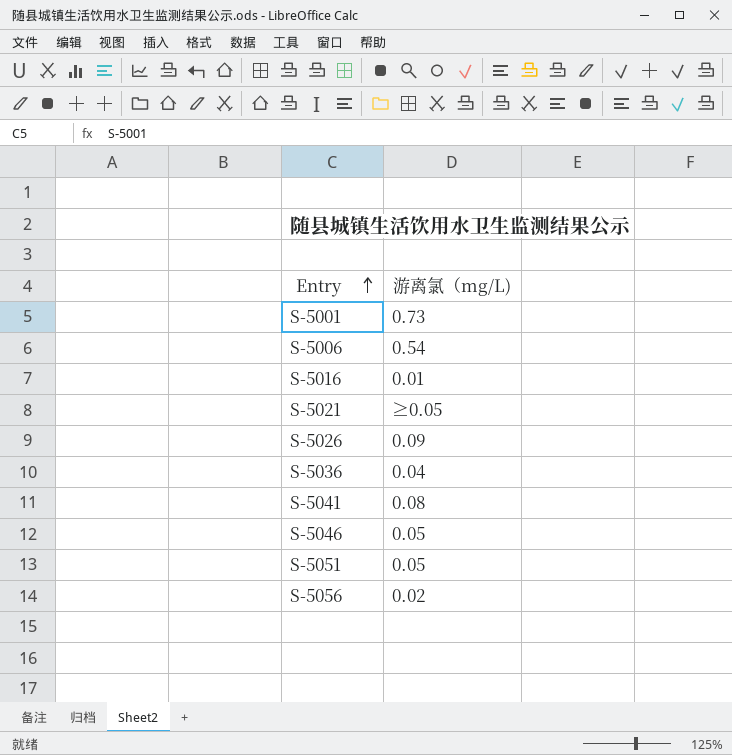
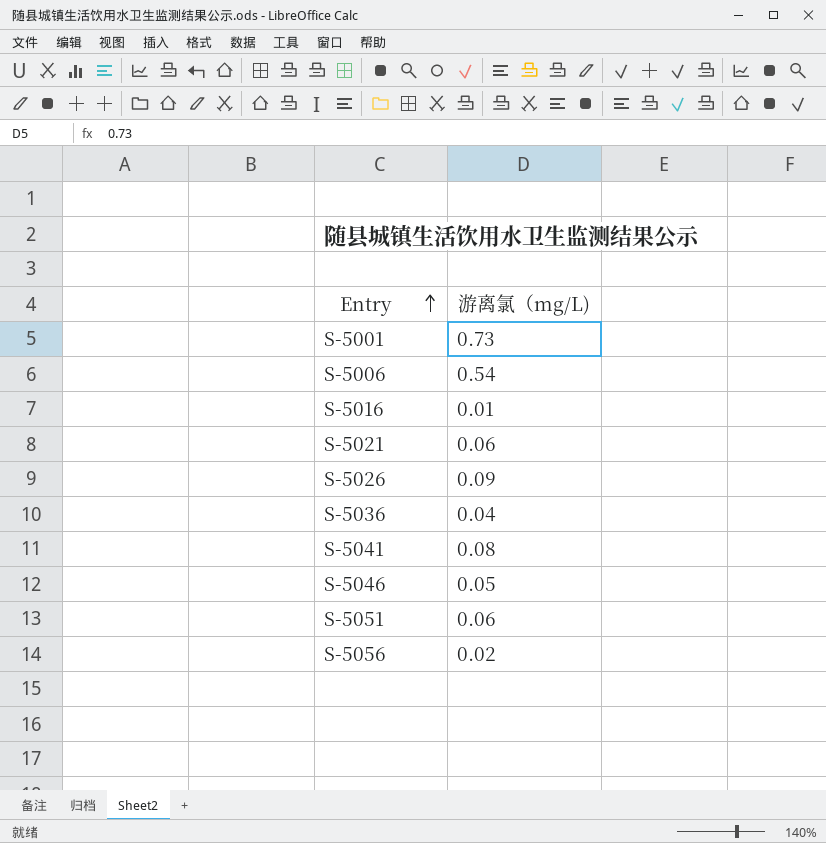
S-5021 | 游离氯（mg/L): ≥0.05 -> 0.06
S-5051 | 游离氯（mg/L): 0.05 -> 0.06

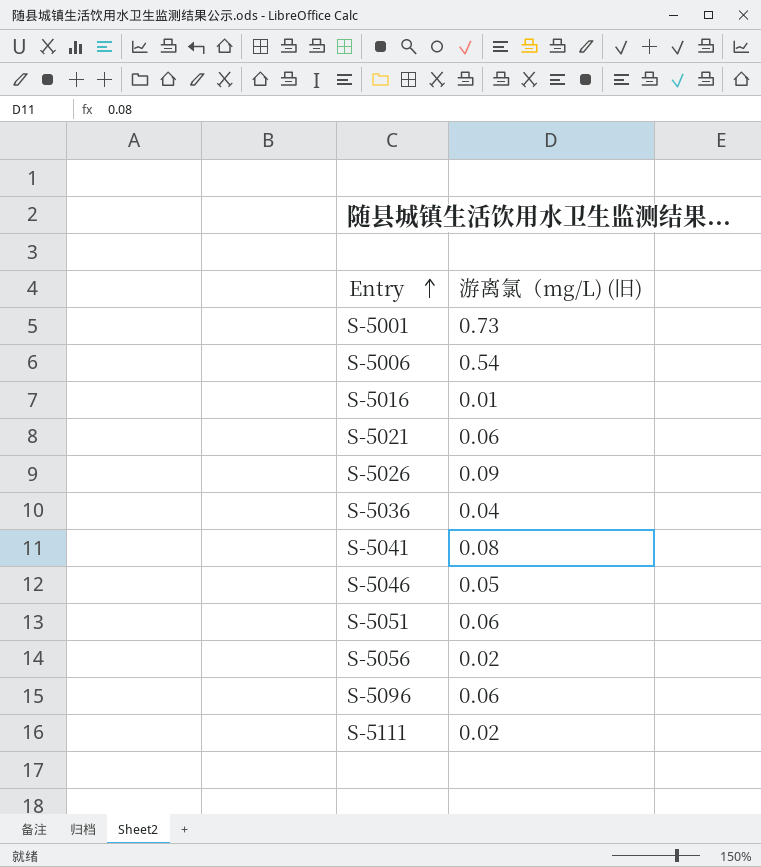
column name: 游离氯（mg/L) -> 游离氯（mg/L) (旧)
row S-5096: none -> 0.06
row S-5111: none -> 0.02

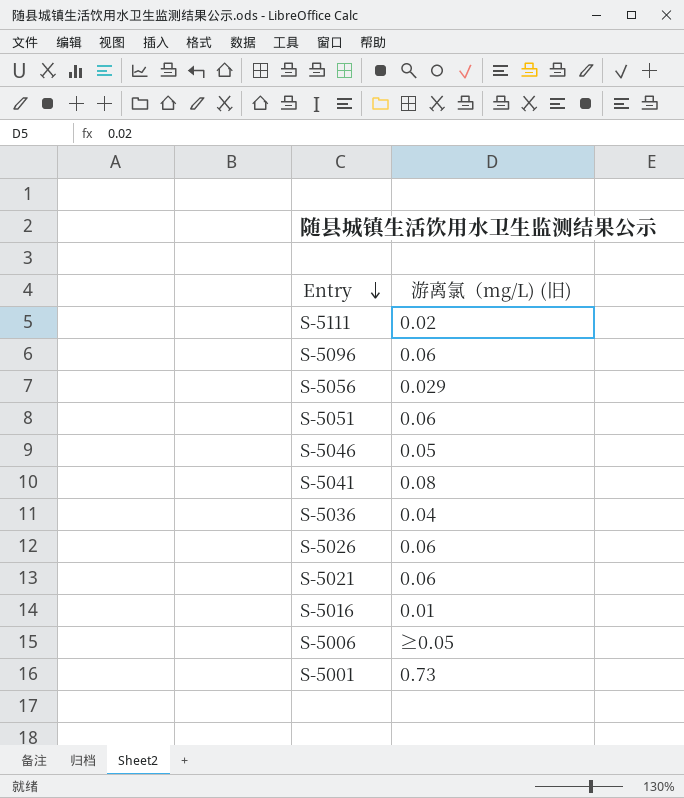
row order: Entry ascending -> Entry descending
S-5056 | 游离氯（mg/L) (旧): 0.02 -> 0.029
S-5026 | 游离氯（mg/L) (旧): 0.09 -> 0.06
S-5006 | 游离氯（mg/L) (旧): 0.54 -> ≥0.05

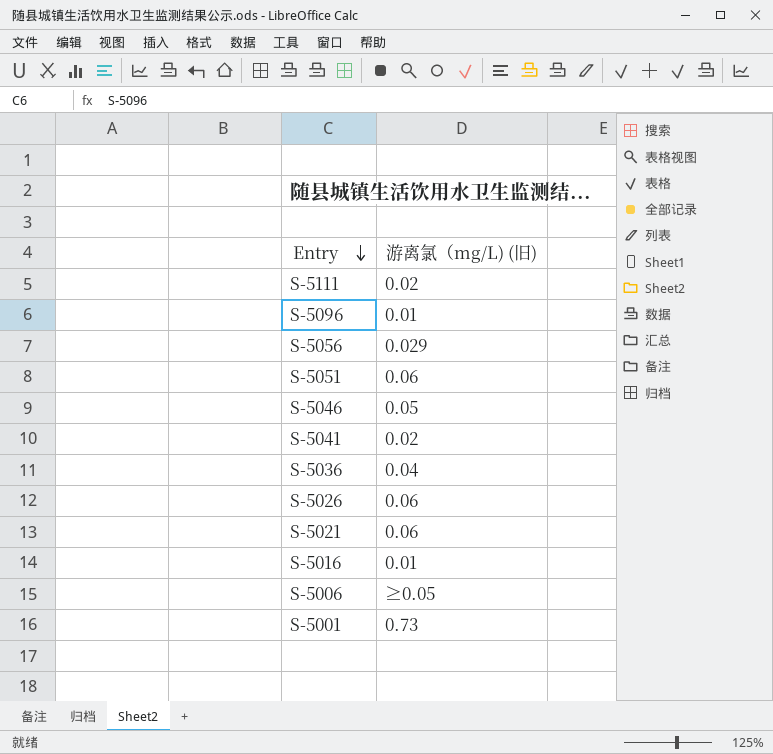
S-5096 | 游离氯（mg/L) (旧): 0.06 -> 0.01
S-5041 | 游离氯（mg/L) (旧): 0.08 -> 0.02

